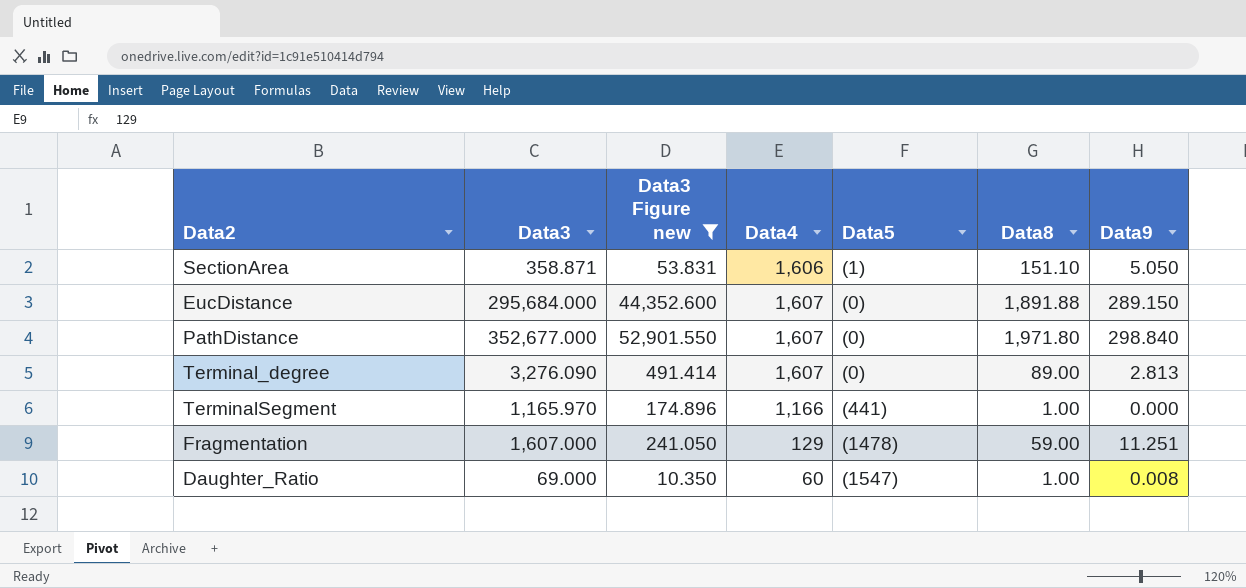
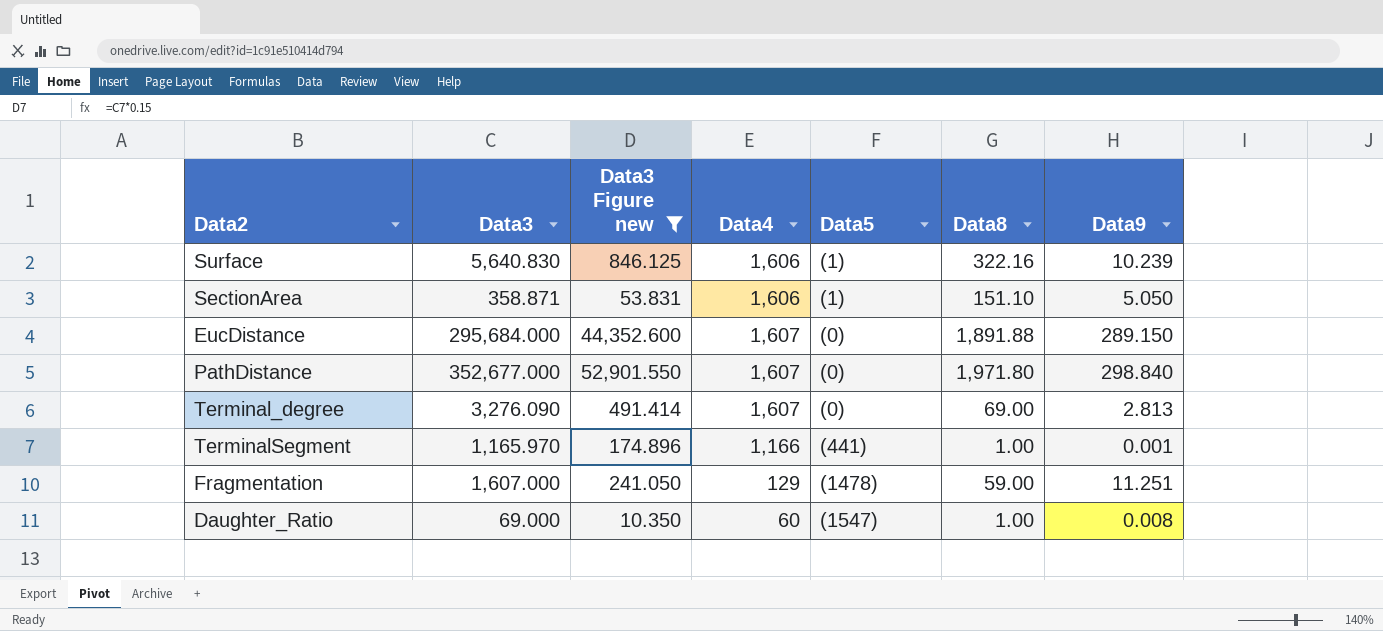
row Surface: none -> 5,640.830 | 846.125 | 1,606 | (1) | 322.16 | 10.239
Terminal_degree | Data8: 89.00 -> 69.00
TerminalSegment | Data9: 0.000 -> 0.001

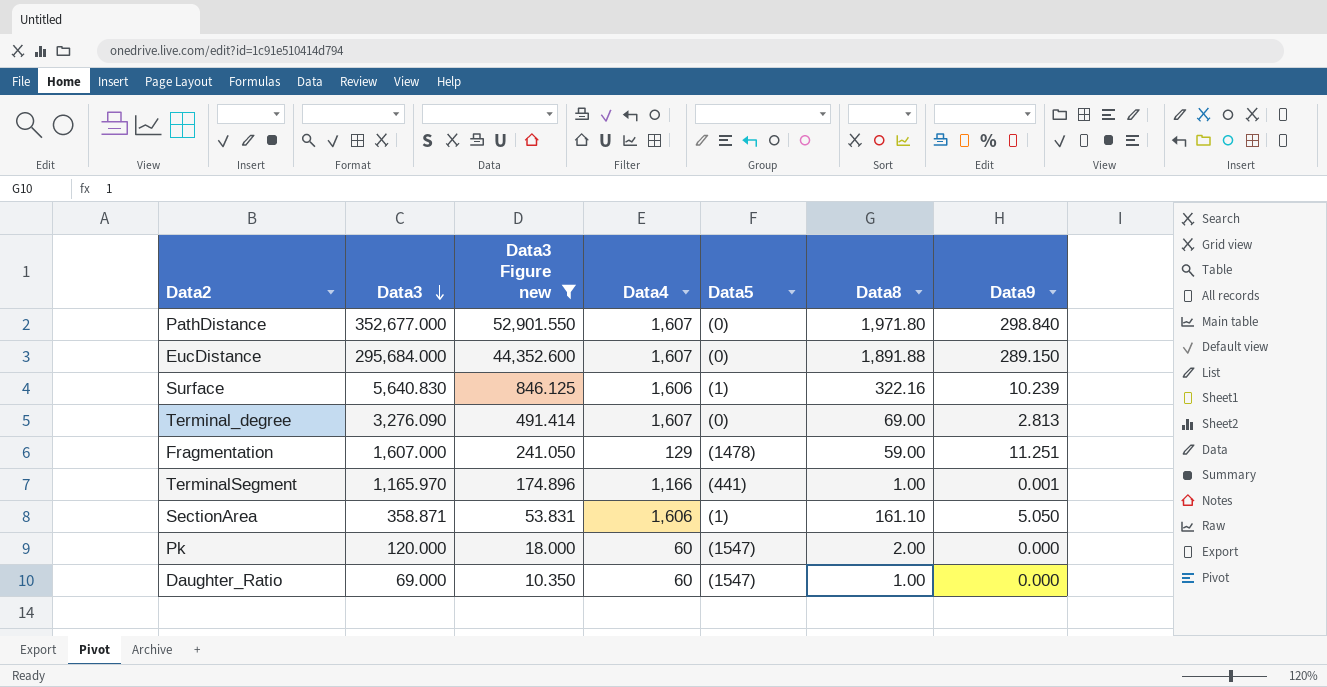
row order: none -> Data3 descending
SectionArea | Data8: 151.10 -> 161.10
row Pk: none -> 120.000 | 18.000 | 60 | (1547) | 2.00 | 0.000
Daughter_Ratio | Data9: 0.008 -> 0.000

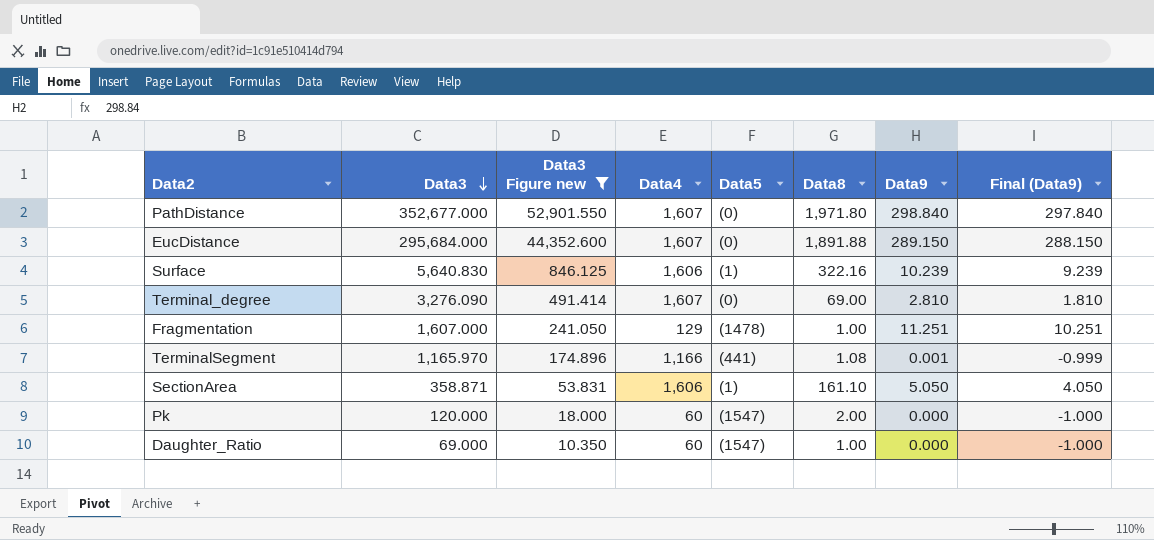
column Final (Data9) | formula: none -> [Data9] - 1
Terminal_degree | Data9: 2.813 -> 2.810
Fragmentation | Data8: 59.00 -> 1.00
TerminalSegment | Data8: 1.00 -> 1.08

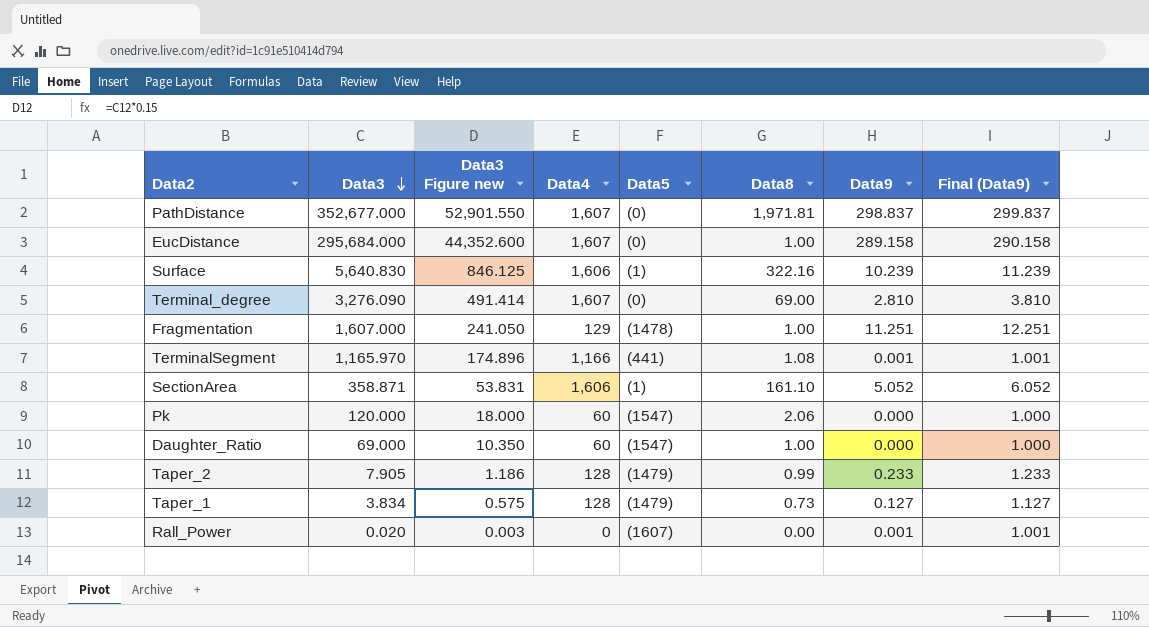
filter: Data3 Figure new >= 10.350 -> none
column Final (Data9) | formula: [Data9] - 1 -> [Data9] + 1
PathDistance | Data8: 1,971.80 -> 1,971.81
PathDistance | Data9: 298.840 -> 298.837
EucDistance | Data8: 1,891.88 -> 1.00
EucDistance | Data9: 289.150 -> 289.158
SectionArea | Data9: 5.050 -> 5.052
Pk | Data8: 2.00 -> 2.06

